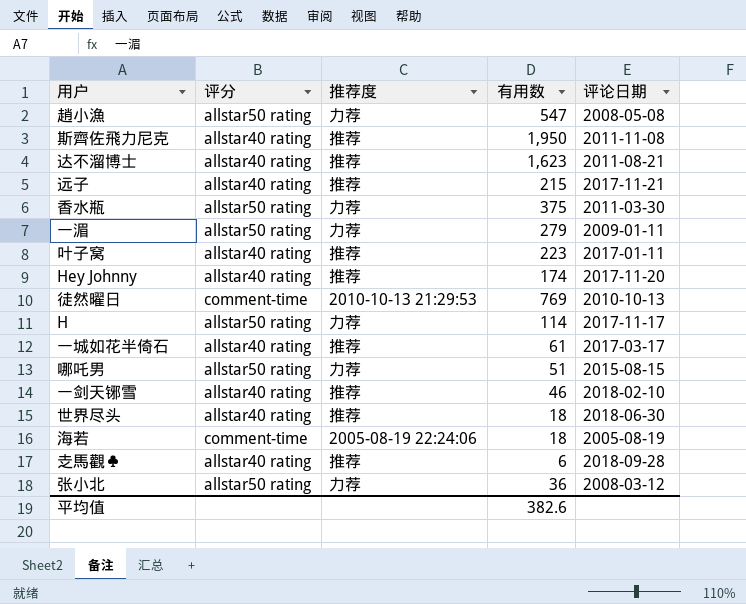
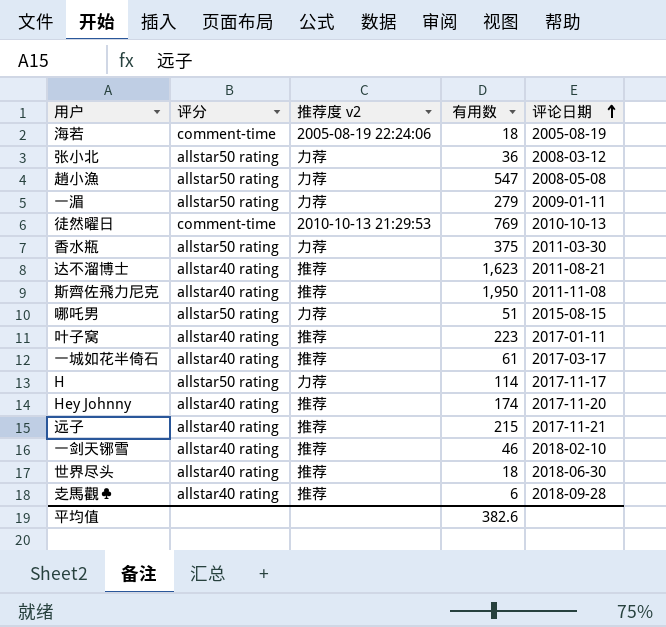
row order: none -> 评论日期 ascending
column name: 推荐度 -> 推荐度 v2

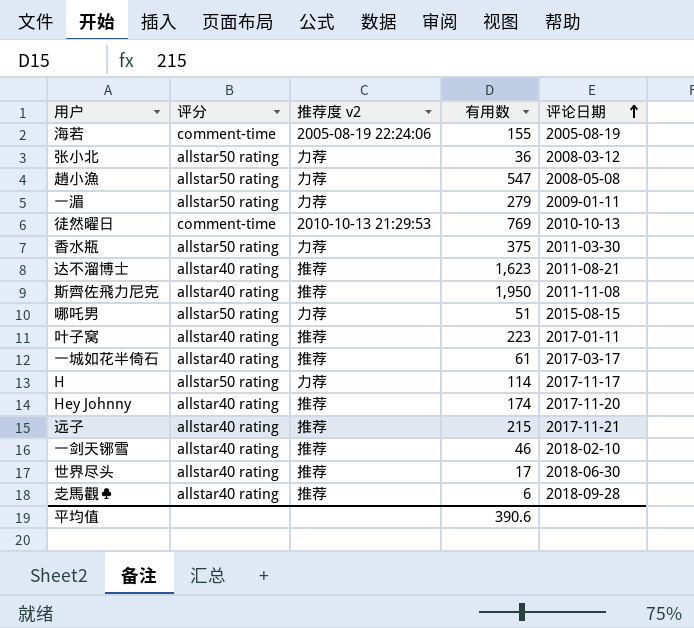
海若 | 有用数: 18 -> 155
世界尽头 | 有用数: 18 -> 17
平均值 | 有用数: 382.6 -> 390.6

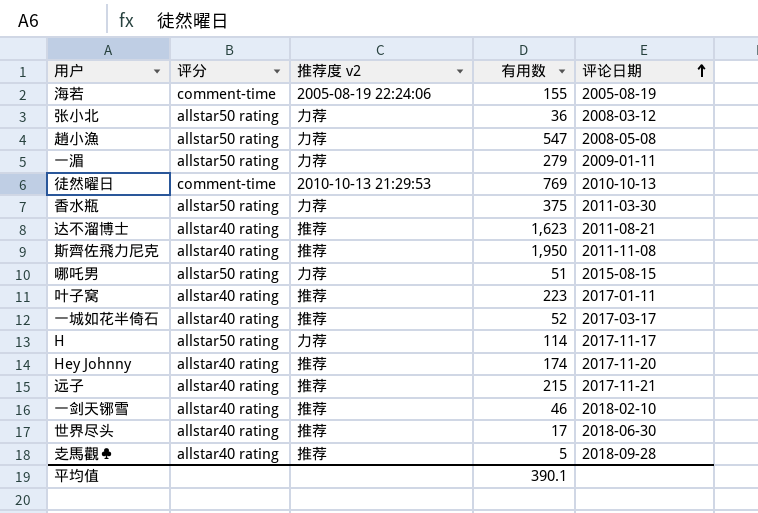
一城如花半倚石 | 有用数: 61 -> 52
赱馬觀♣ | 有用数: 6 -> 5
平均值 | 有用数: 390.6 -> 390.1

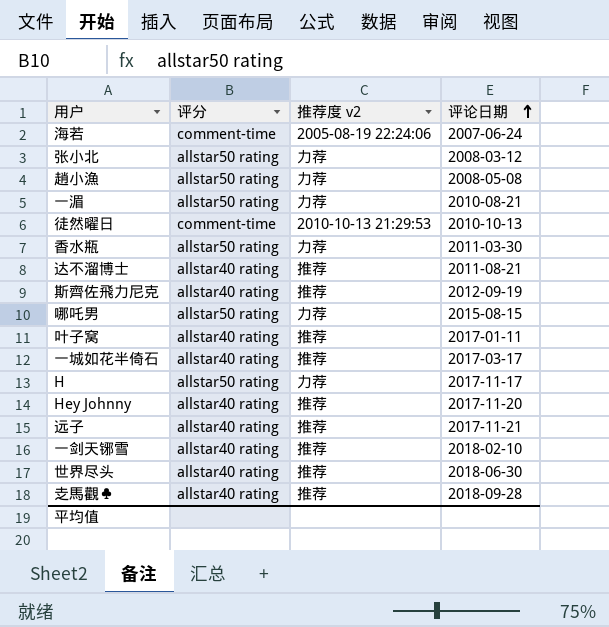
column 有用数 | position: 4 -> none
海若 | 评论日期: 2005-08-19 -> 2007-06-24
一湄 | 评论日期: 2009-01-11 -> 2010-08-21
斯齊佐飛力尼克 | 评论日期: 2011-11-08 -> 2012-09-19

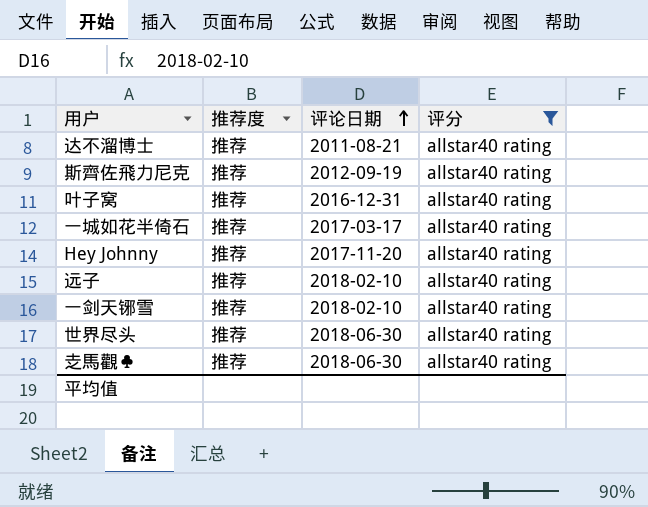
filter: none -> 评分 = allstar40 rating
column name: 推荐度 v2 -> 推荐度
column 评分 | position: 2 -> 4
叶子窝 | 评论日期: 2017-01-11 -> 2016-12-31
远子 | 评论日期: 2017-11-21 -> 2018-02-10
赱馬觀♣ | 评论日期: 2018-09-28 -> 2018-06-30

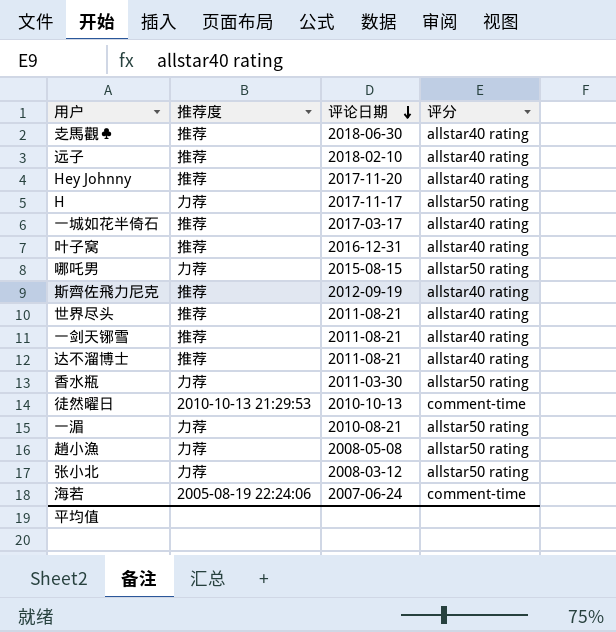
filter: 评分 = allstar40 rating -> none
row order: 评论日期 ascending -> 评论日期 descending
世界尽头 | 评论日期: 2018-06-30 -> 2011-08-21
一剑天铘雪 | 评论日期: 2018-02-10 -> 2011-08-21

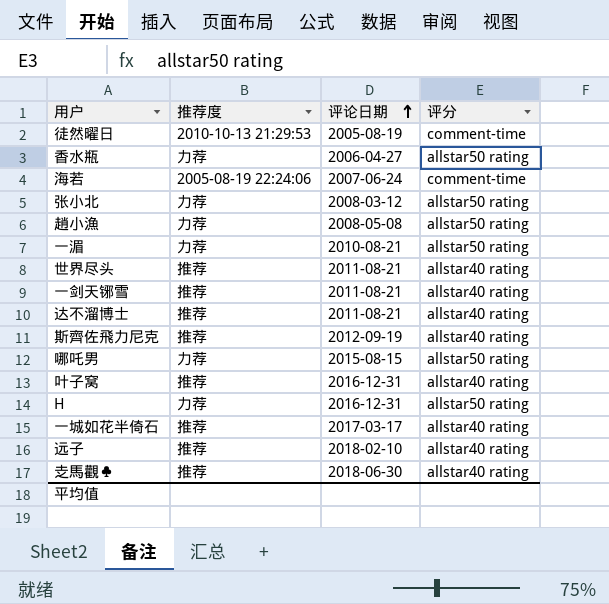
row order: 评论日期 descending -> 评论日期 ascending
row Hey Johnny: 推荐 | 2017-11-20 | allstar40 rating -> none
徒然曜日 | 评论日期: 2010-10-13 -> 2005-08-19
香水瓶 | 评论日期: 2011-03-30 -> 2006-04-27
H | 评论日期: 2017-11-17 -> 2016-12-31

